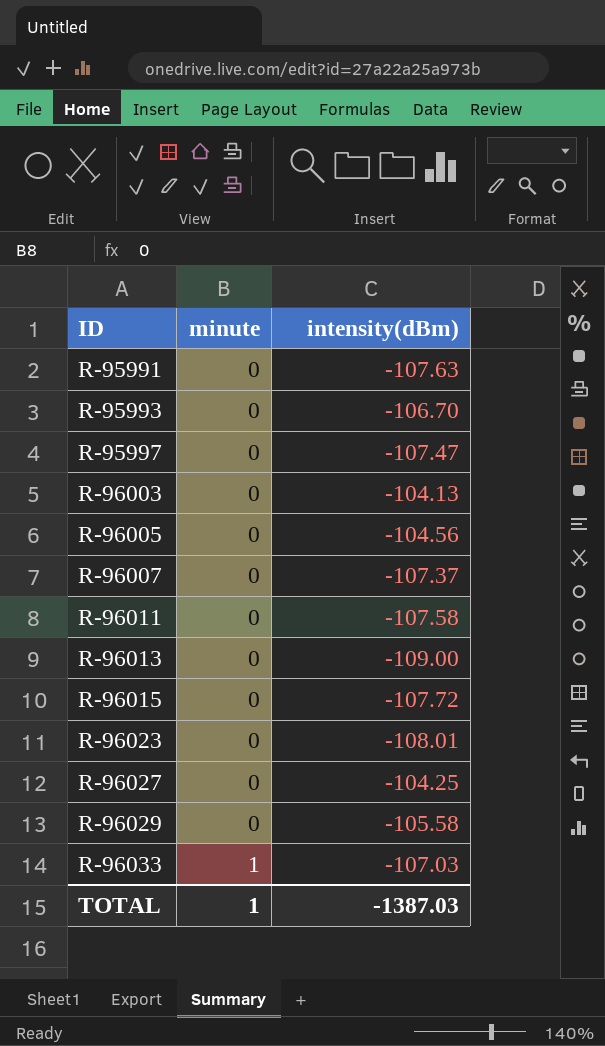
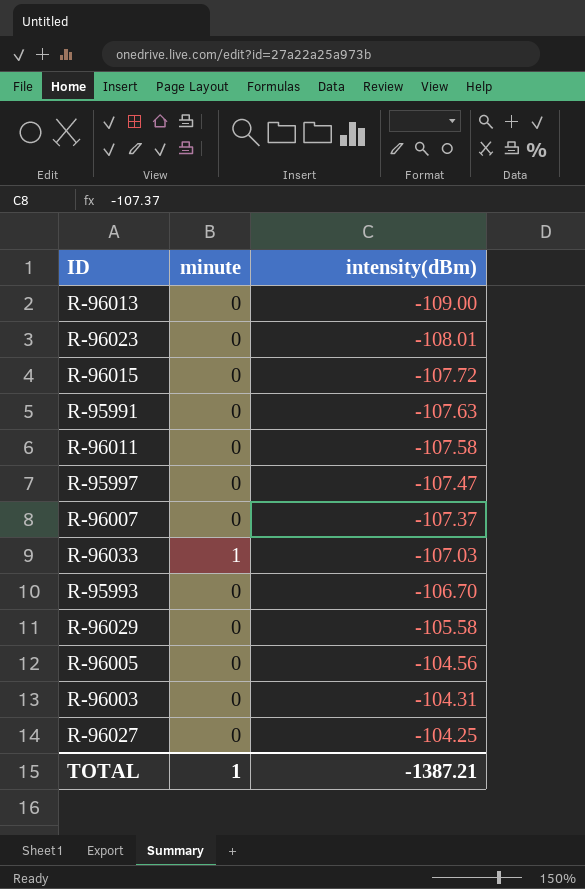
row order: ID ascending -> intensity(dBm) ascending
R-96003 | intensity(dBm): -104.13 -> -104.31
TOTAL | intensity(dBm): -1387.03 -> -1387.21

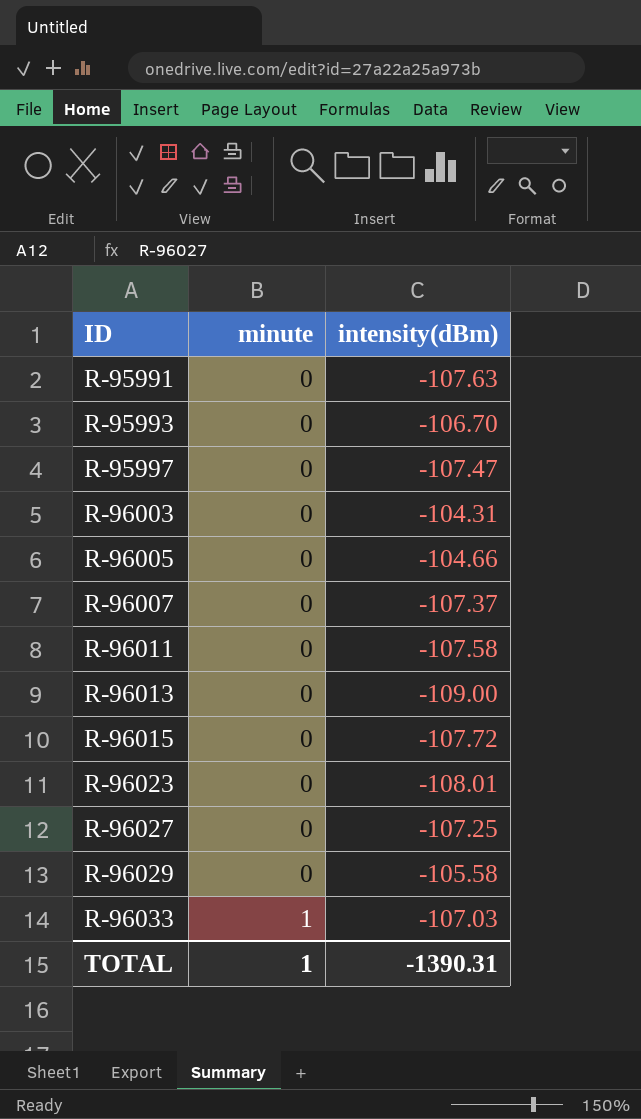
row order: intensity(dBm) ascending -> ID ascending
R-96005 | intensity(dBm): -104.56 -> -104.66
R-96027 | intensity(dBm): -104.25 -> -107.25
TOTAL | intensity(dBm): -1387.21 -> -1390.31

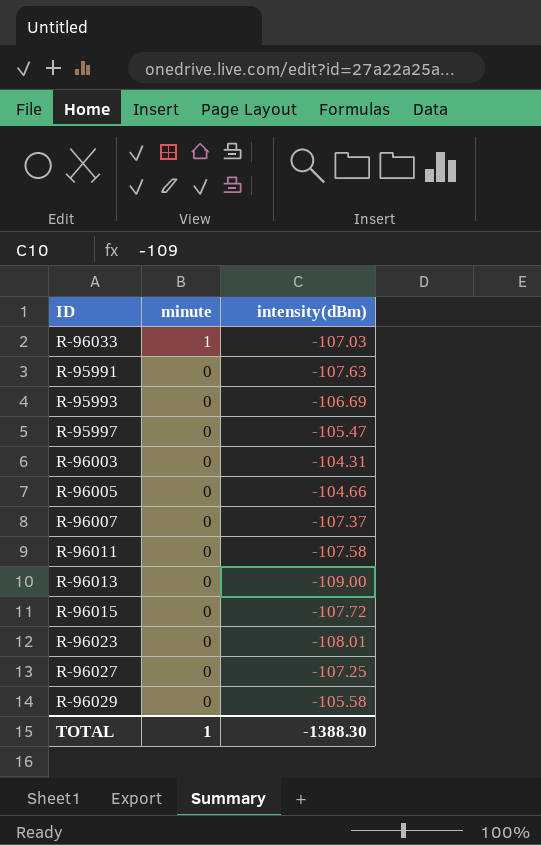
row order: ID ascending -> minute descending
R-95993 | intensity(dBm): -106.70 -> -106.69
R-95997 | intensity(dBm): -107.47 -> -105.47
TOTAL | intensity(dBm): -1390.31 -> -1388.30

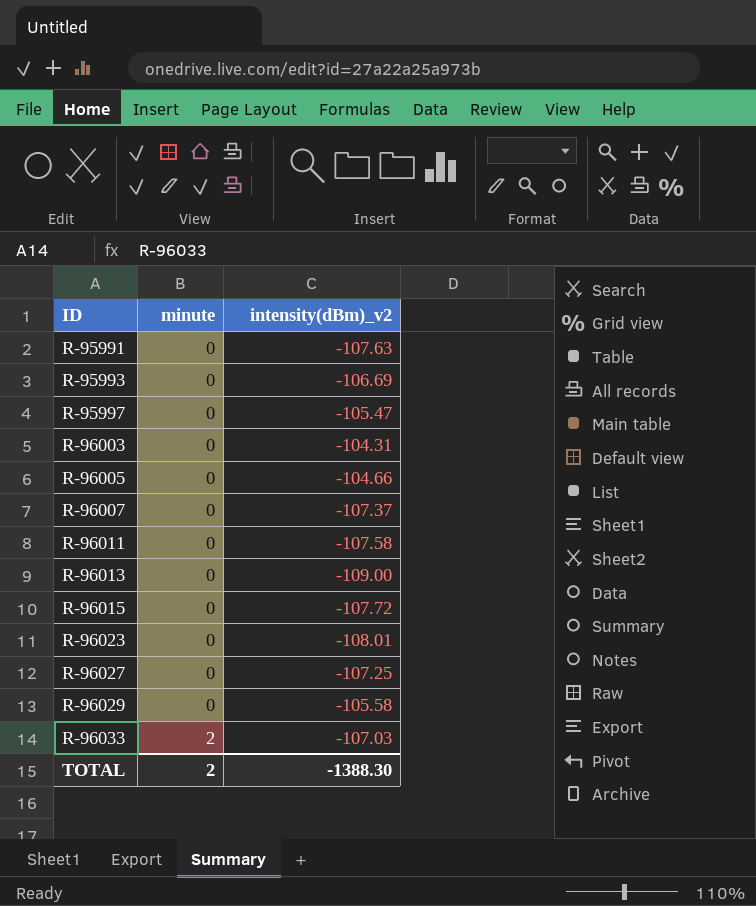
row order: minute descending -> ID ascending
column name: intensity(dBm) -> intensity(dBm)_v2
R-96033 | minute: 1 -> 2
TOTAL | minute: 1 -> 2

